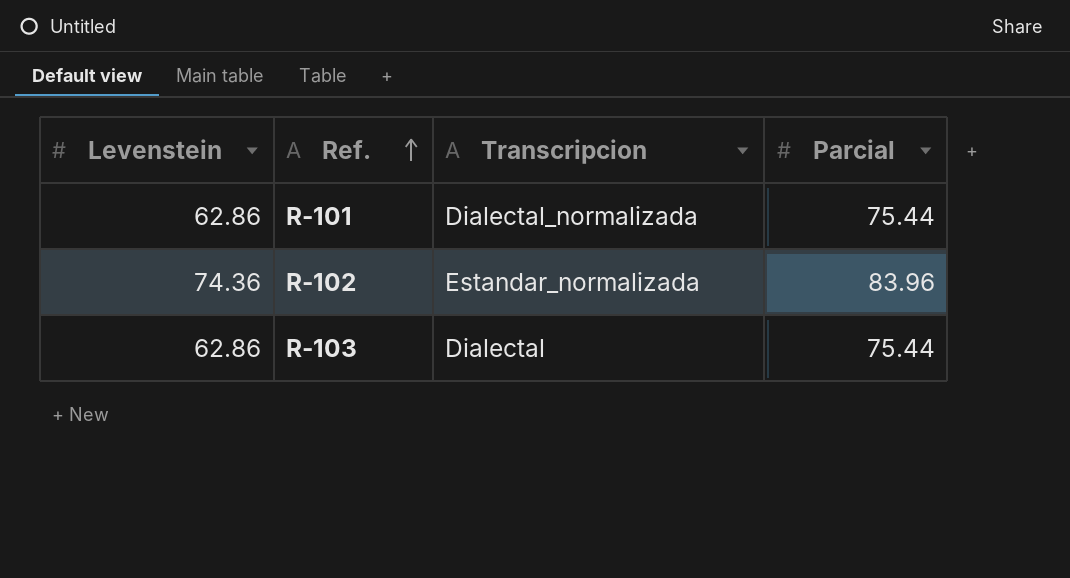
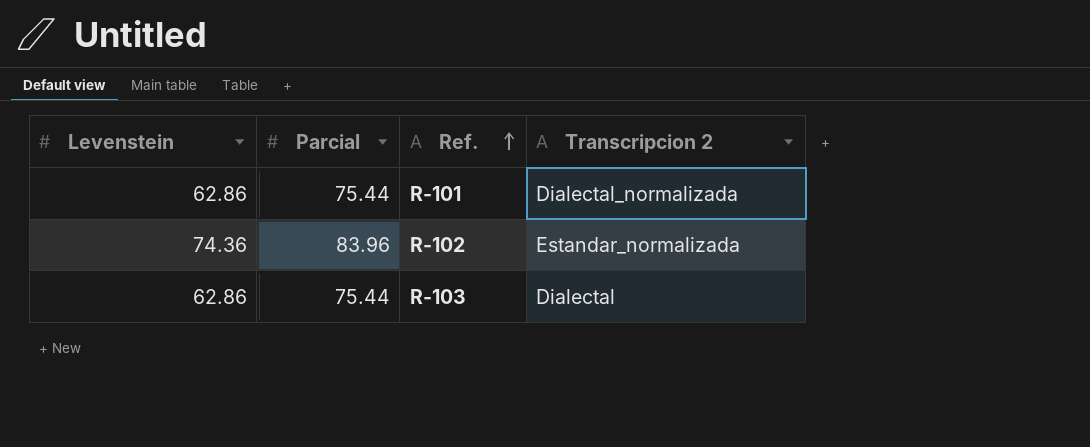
column Parcial | position: 4 -> 2
column name: Transcripcion -> Transcripcion 2

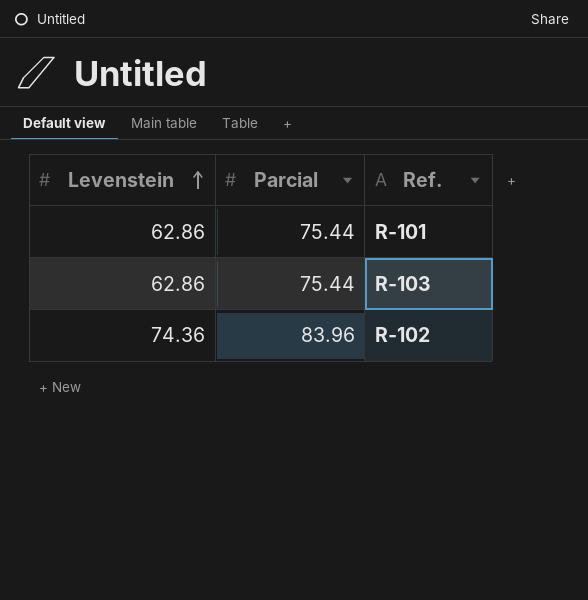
row order: Ref. ascending -> Levenstein ascending
column Transcripcion 2 | position: 4 -> none

